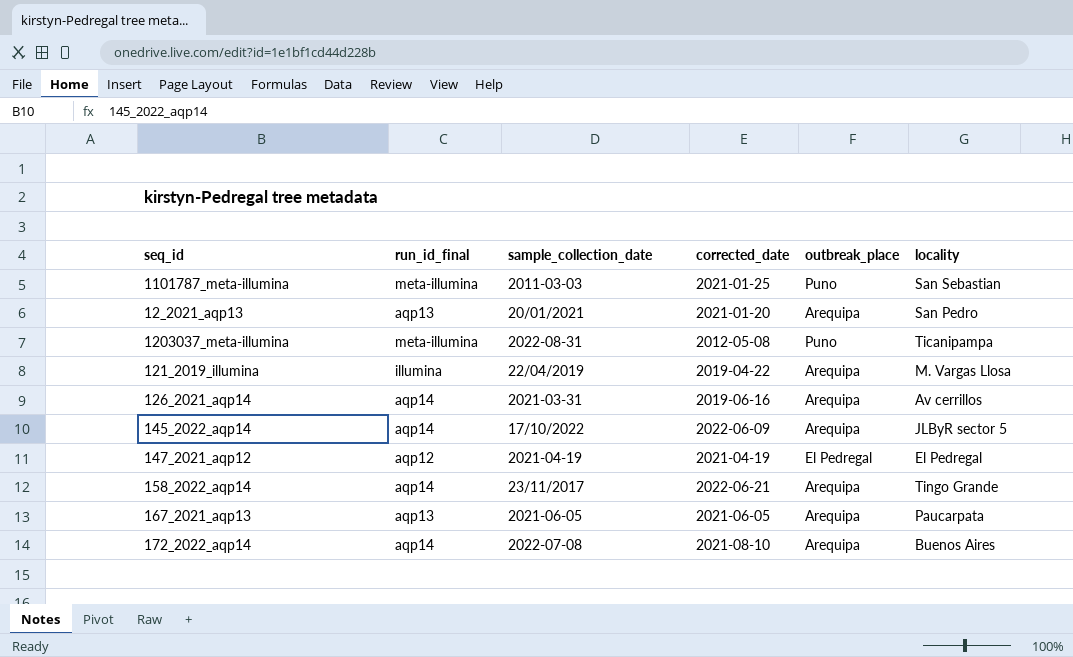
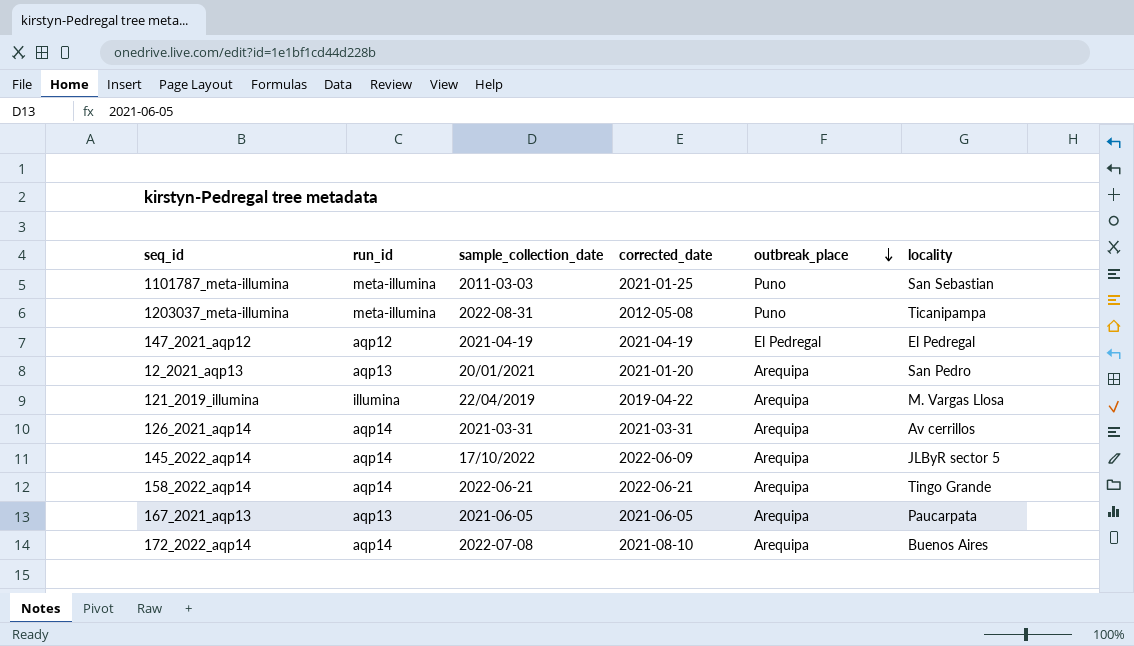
row order: none -> outbreak_place descending
column name: run_id_final -> run_id
126_2021_aqp14 | corrected_date: 2019-06-16 -> 2021-03-31
158_2022_aqp14 | sample_collection_date: 23/11/2017 -> 2022-06-21

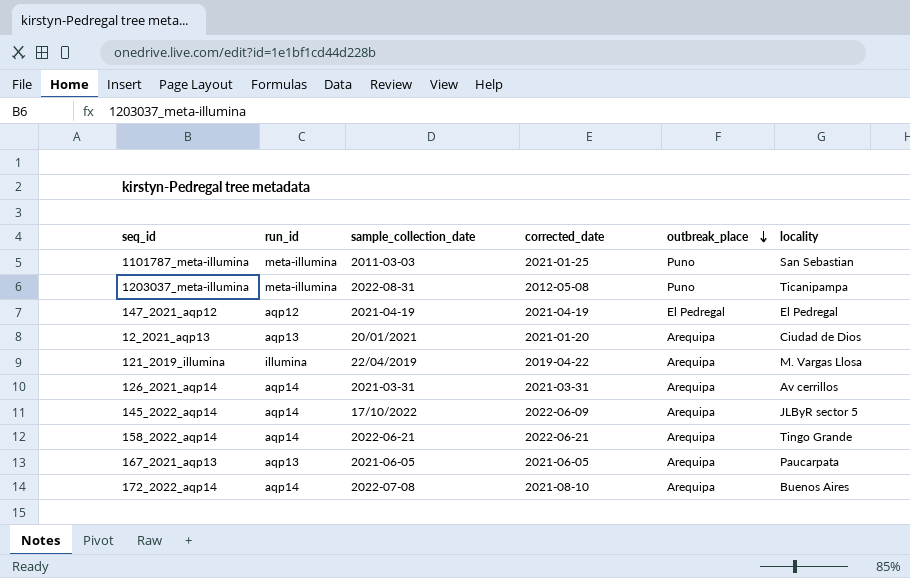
12_2021_aqp13 | locality: San Pedro -> Ciudad de Dios

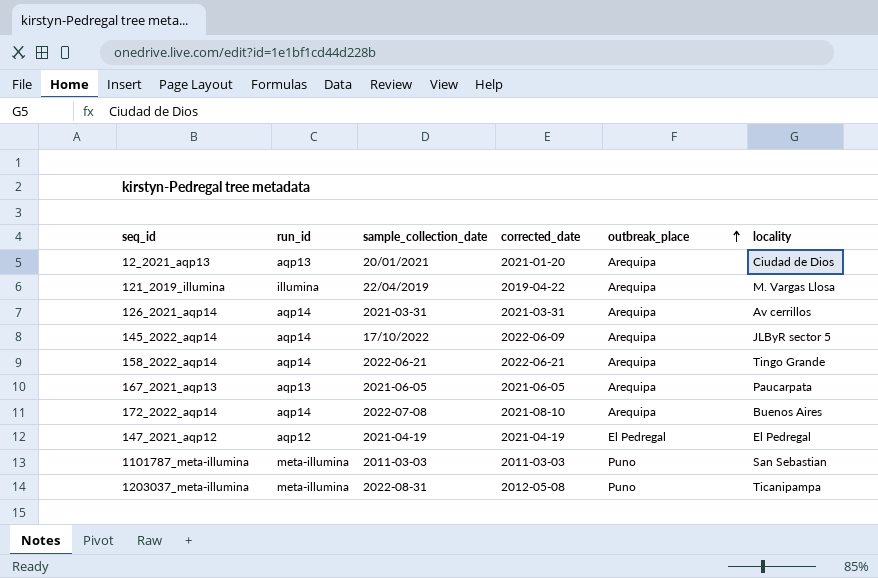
row order: outbreak_place descending -> outbreak_place ascending
1101787_meta-illumina | corrected_date: 2021-01-25 -> 2011-03-03

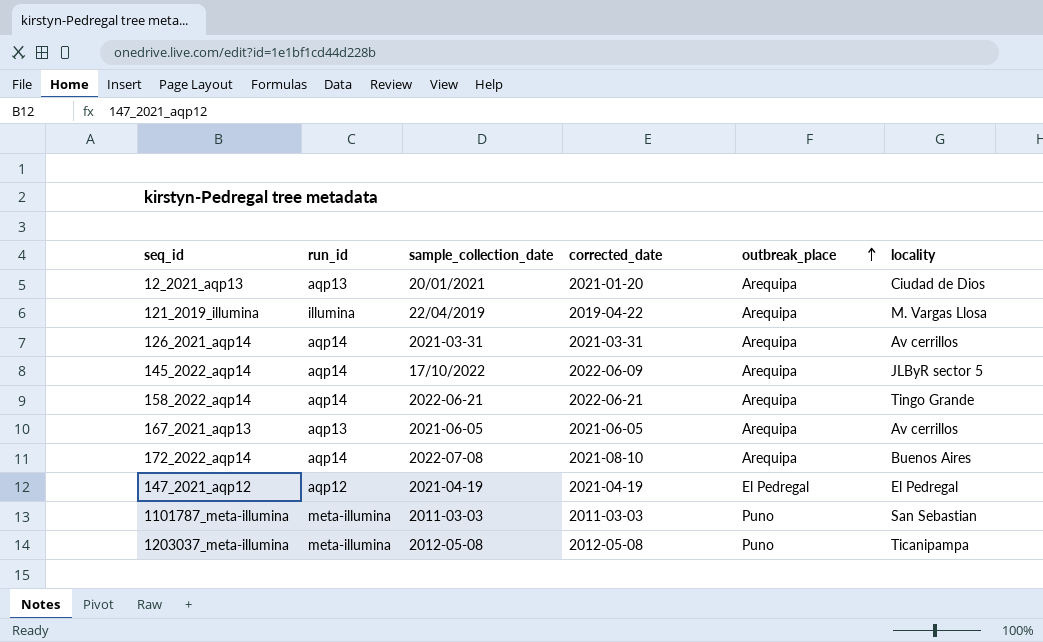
167_2021_aqp13 | locality: Paucarpata -> Av cerrillos
1203037_meta-illumina | sample_collection_date: 2022-08-31 -> 2012-05-08

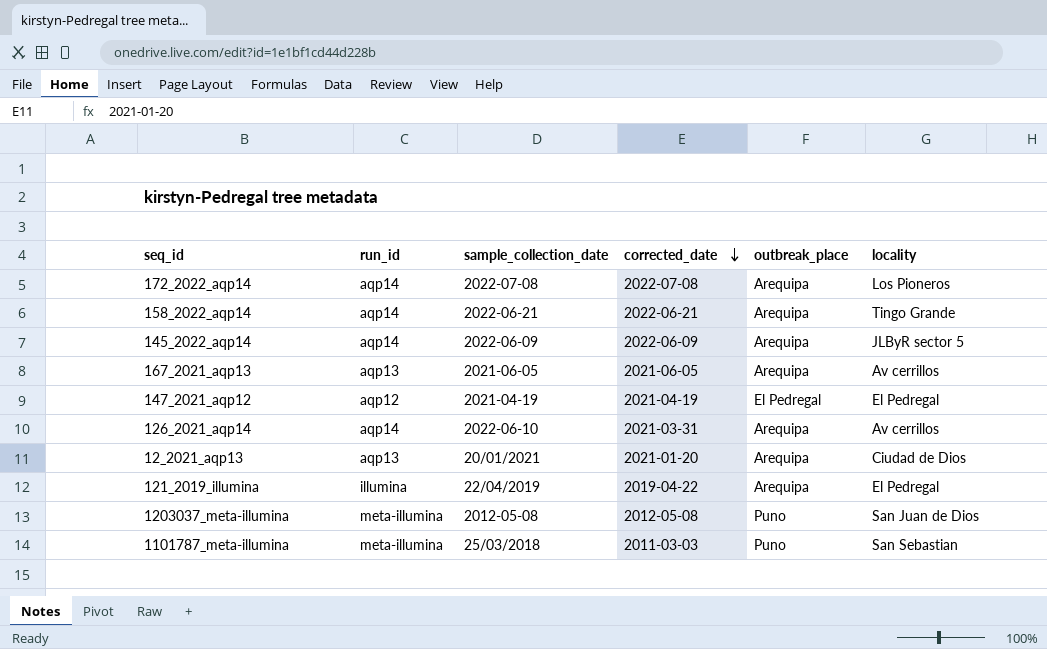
row order: outbreak_place ascending -> corrected_date descending
172_2022_aqp14 | corrected_date: 2021-08-10 -> 2022-07-08
172_2022_aqp14 | locality: Buenos Aires -> Los Pioneros
145_2022_aqp14 | sample_collection_date: 17/10/2022 -> 2022-06-09
126_2021_aqp14 | sample_collection_date: 2021-03-31 -> 2022-06-10
121_2019_illumina | locality: M. Vargas Llosa -> El Pedregal
1203037_meta-illumina | locality: Ticanipampa -> San Juan de Dios
1101787_meta-illumina | sample_collection_date: 2011-03-03 -> 25/03/2018

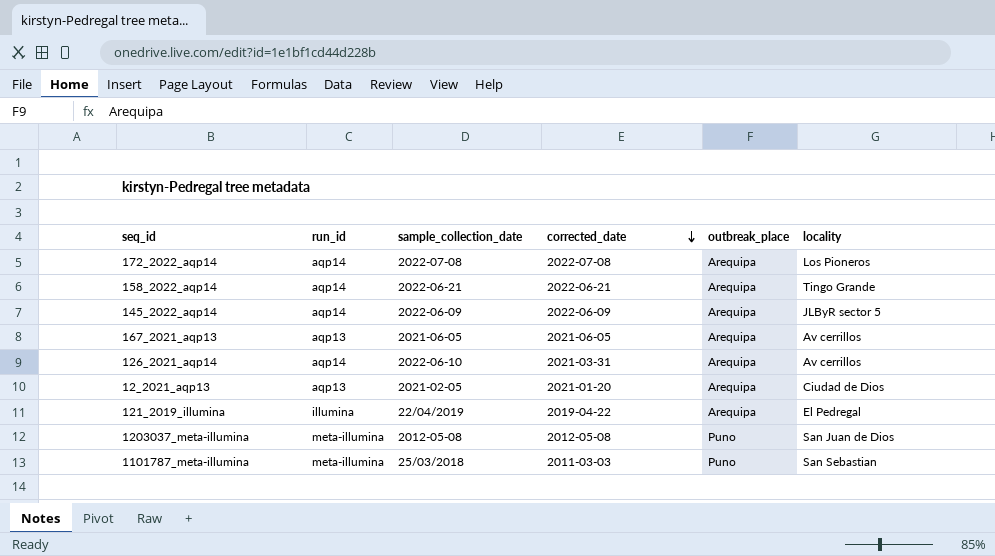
row 147_2021_aqp12: aqp12 | 2021-04-19 | 2021-04-19 | El Pedregal | El Pedregal -> none
12_2021_aqp13 | sample_collection_date: 20/01/2021 -> 2021-02-05

